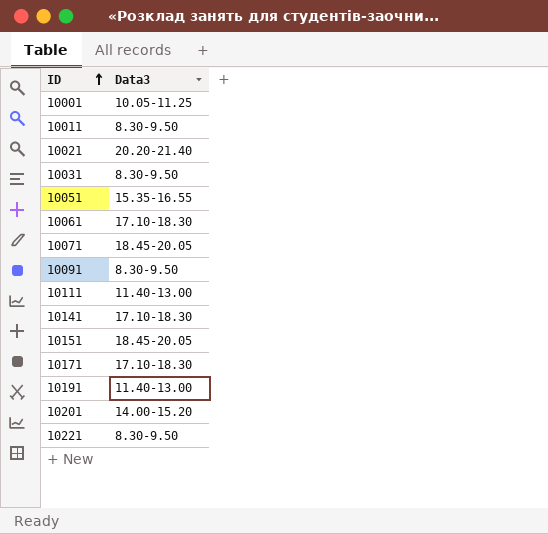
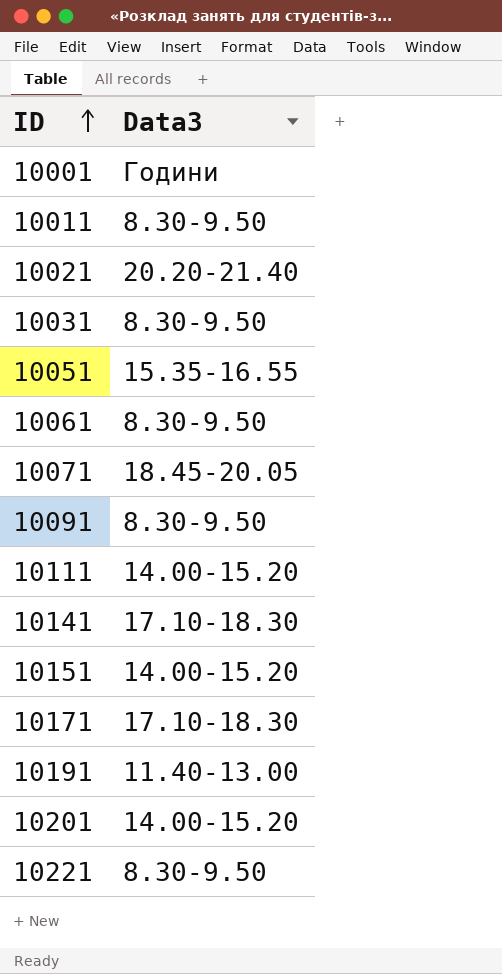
10001 | Data3: 10.05-11.25 -> Години
10061 | Data3: 17.10-18.30 -> 8.30-9.50
10111 | Data3: 11.40-13.00 -> 14.00-15.20
10151 | Data3: 18.45-20.05 -> 14.00-15.20

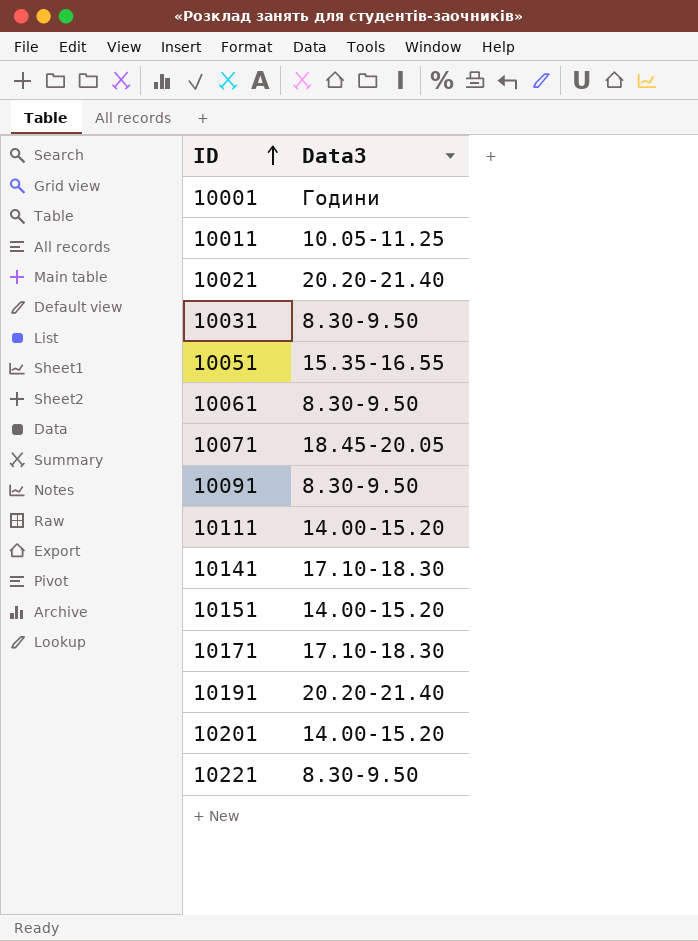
10011 | Data3: 8.30-9.50 -> 10.05-11.25
10191 | Data3: 11.40-13.00 -> 20.20-21.40

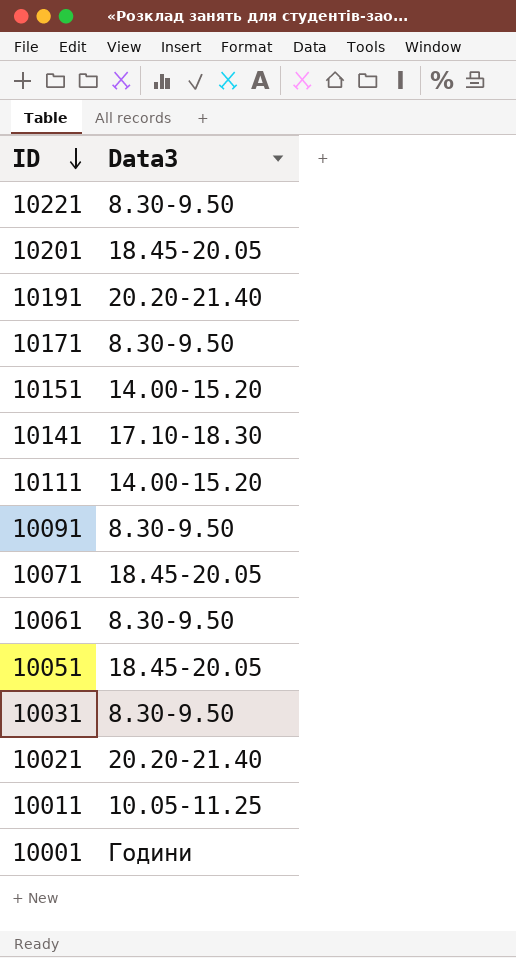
row order: ID ascending -> ID descending
10201 | Data3: 14.00-15.20 -> 18.45-20.05
10171 | Data3: 17.10-18.30 -> 8.30-9.50
10051 | Data3: 15.35-16.55 -> 18.45-20.05

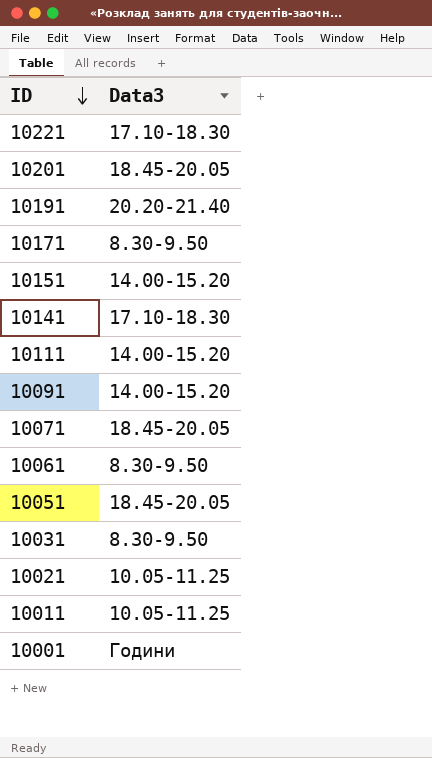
10221 | Data3: 8.30-9.50 -> 17.10-18.30
10091 | Data3: 8.30-9.50 -> 14.00-15.20
10021 | Data3: 20.20-21.40 -> 10.05-11.25

